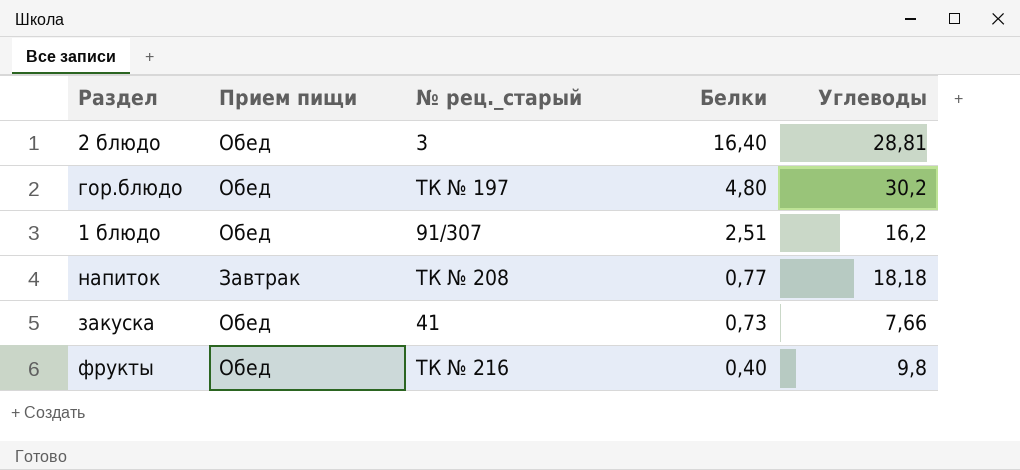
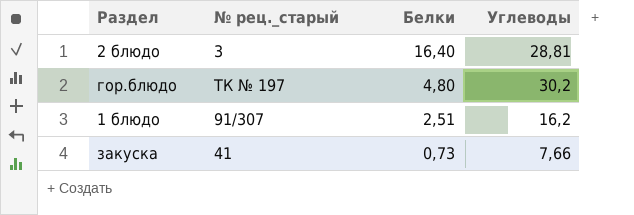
column Прием пищи | position: 2 -> none
row напиток: Завтрак | ТК № 208 | 0,77 | 18,18 -> none
row фрукты: Обед | ТК № 216 | 0,40 | 9,8 -> none

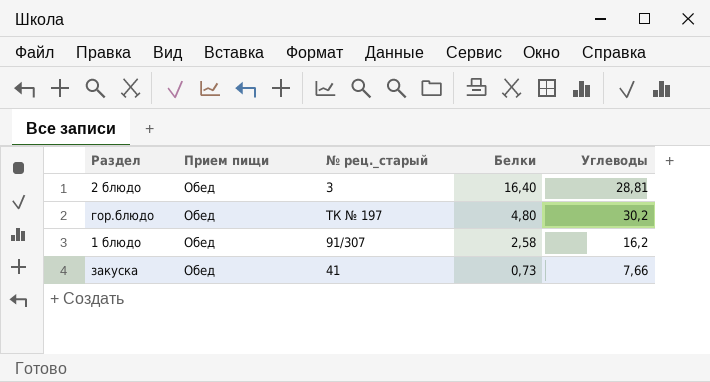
column Прием пищи | position: none -> 2
1 блюдо | Белки: 2,51 -> 2,58

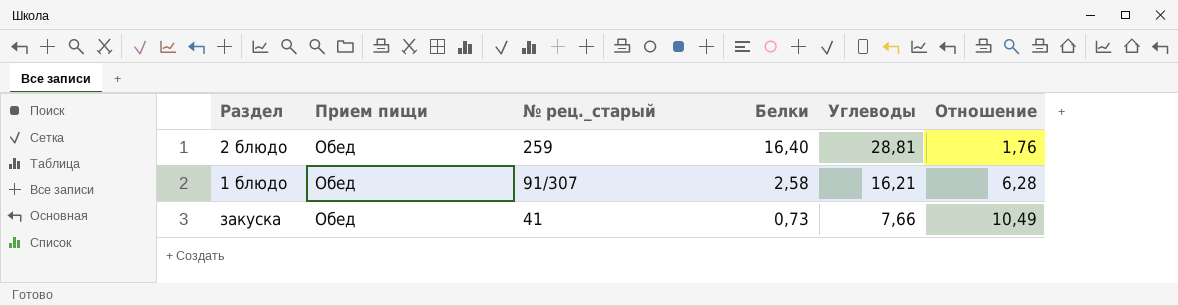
column Отношение | formula: none -> [Углеводы] / [Белки]
row гор.блюдо: Обед | ТК № 197 | 4,80 | 30,2 -> none
2 блюдо | № рец._старый: 3 -> 259
1 блюдо | Углеводы: 16,2 -> 16,21

